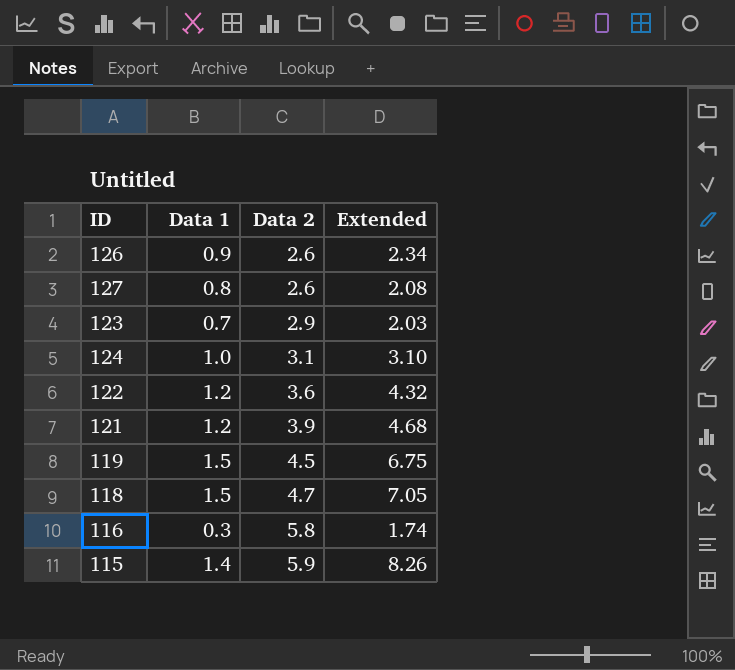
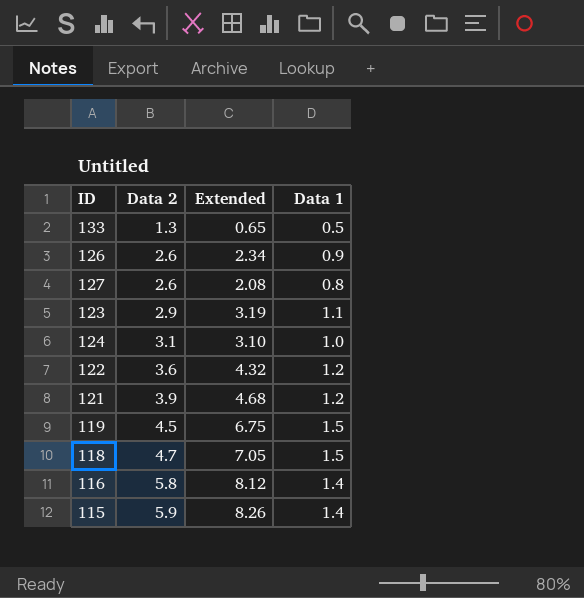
column Data 1 | position: 2 -> 4
row 133: none -> 1.3 | 0.65 | 0.5
123 | Extended: 2.03 -> 3.19
123 | Data 1: 0.7 -> 1.1
116 | Extended: 1.74 -> 8.12
116 | Data 1: 0.3 -> 1.4

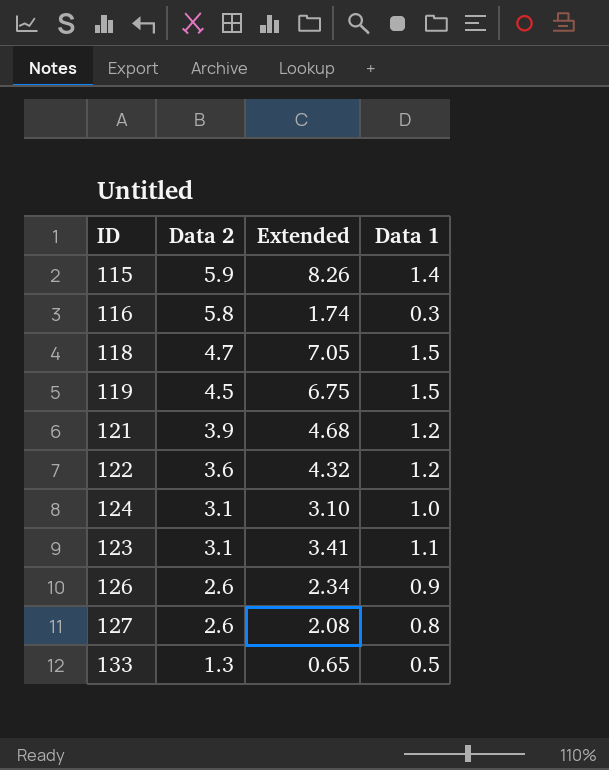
row order: Data 2 ascending -> Data 2 descending
116 | Extended: 8.12 -> 1.74
116 | Data 1: 1.4 -> 0.3
123 | Data 2: 2.9 -> 3.1
123 | Extended: 3.19 -> 3.41

